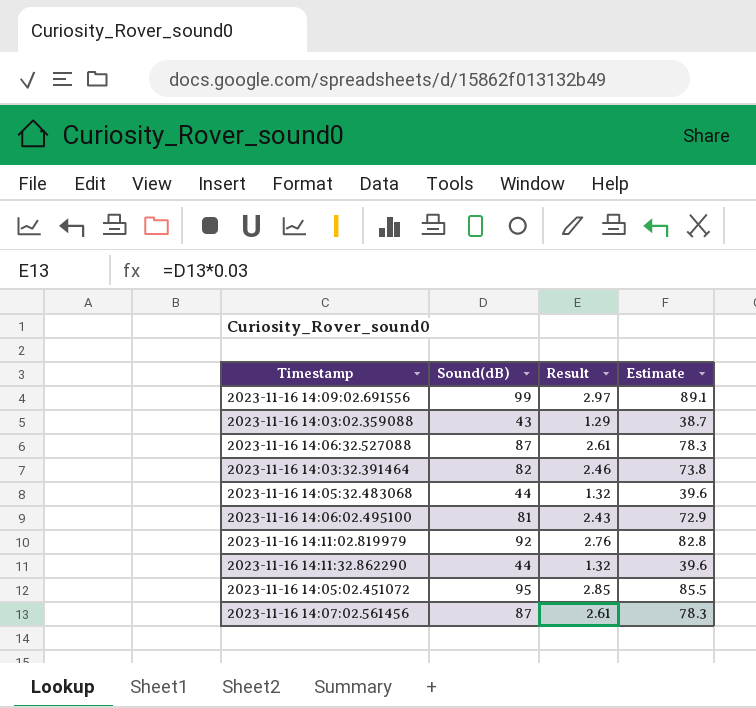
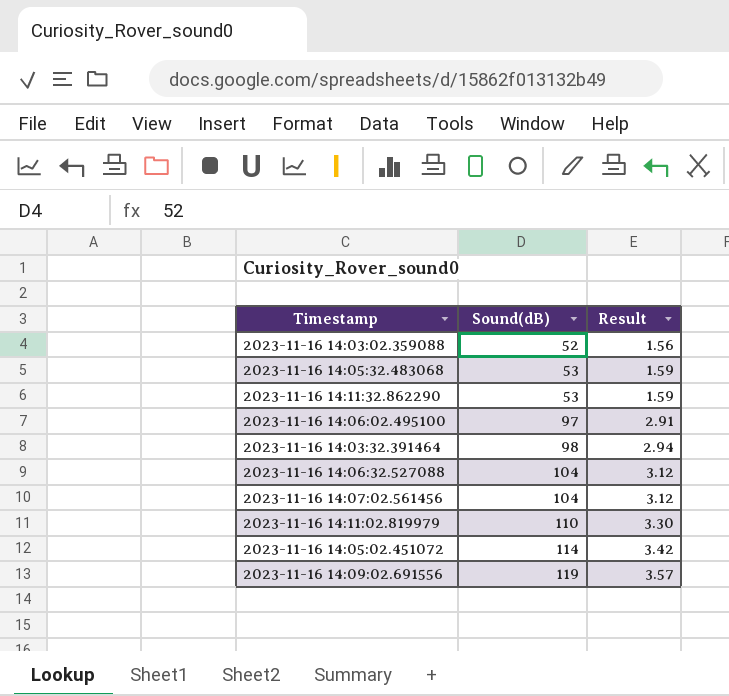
row order: none -> Sound(dB) ascending
column Estimate | formula: [Sound(dB)] * 0.9 -> none
2023-11-16 14:03:02.359088 | Sound(dB): 43 -> 52
2023-11-16 14:03:02.359088 | Result: 1.29 -> 1.56
2023-11-16 14:05:32.483068 | Sound(dB): 44 -> 53
2023-11-16 14:05:32.483068 | Result: 1.32 -> 1.59
2023-11-16 14:11:32.862290 | Sound(dB): 44 -> 53
2023-11-16 14:11:32.862290 | Result: 1.32 -> 1.59
2023-11-16 14:06:02.495100 | Sound(dB): 81 -> 97
2023-11-16 14:06:02.495100 | Result: 2.43 -> 2.91
2023-11-16 14:03:32.391464 | Sound(dB): 82 -> 98
2023-11-16 14:03:32.391464 | Result: 2.46 -> 2.94
2023-11-16 14:06:32.527088 | Sound(dB): 87 -> 104
2023-11-16 14:06:32.527088 | Result: 2.61 -> 3.12
2023-11-16 14:07:02.561456 | Sound(dB): 87 -> 104
2023-11-16 14:07:02.561456 | Result: 2.61 -> 3.12
2023-11-16 14:11:02.819979 | Sound(dB): 92 -> 110
2023-11-16 14:11:02.819979 | Result: 2.76 -> 3.30
2023-11-16 14:05:02.451072 | Sound(dB): 95 -> 114
2023-11-16 14:05:02.451072 | Result: 2.85 -> 3.42
2023-11-16 14:09:02.691556 | Sound(dB): 99 -> 119
2023-11-16 14:09:02.691556 | Result: 2.97 -> 3.57

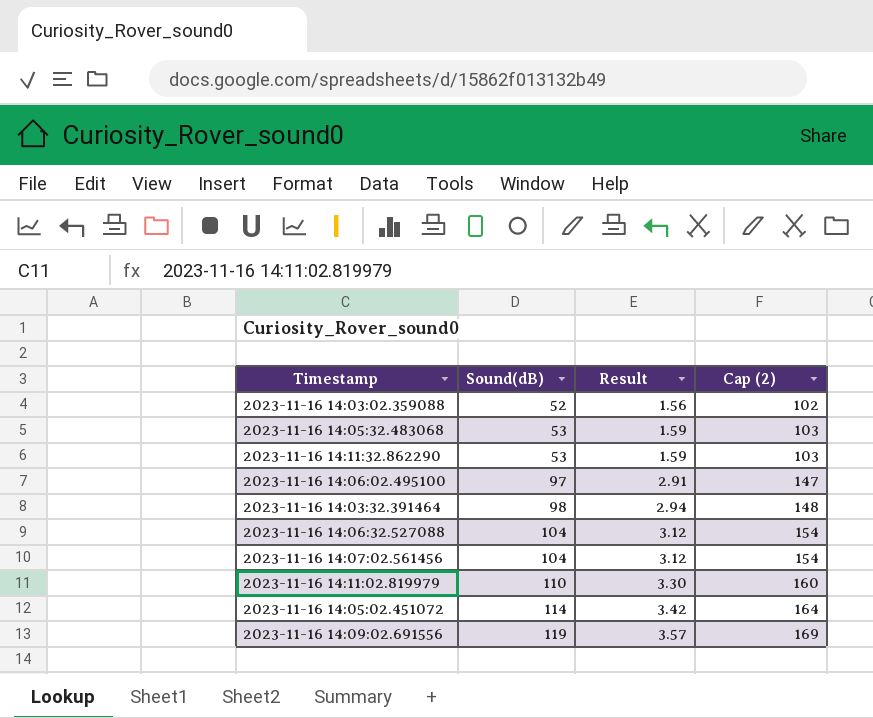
column Cap (2) | formula: none -> [Sound(dB)] + 50

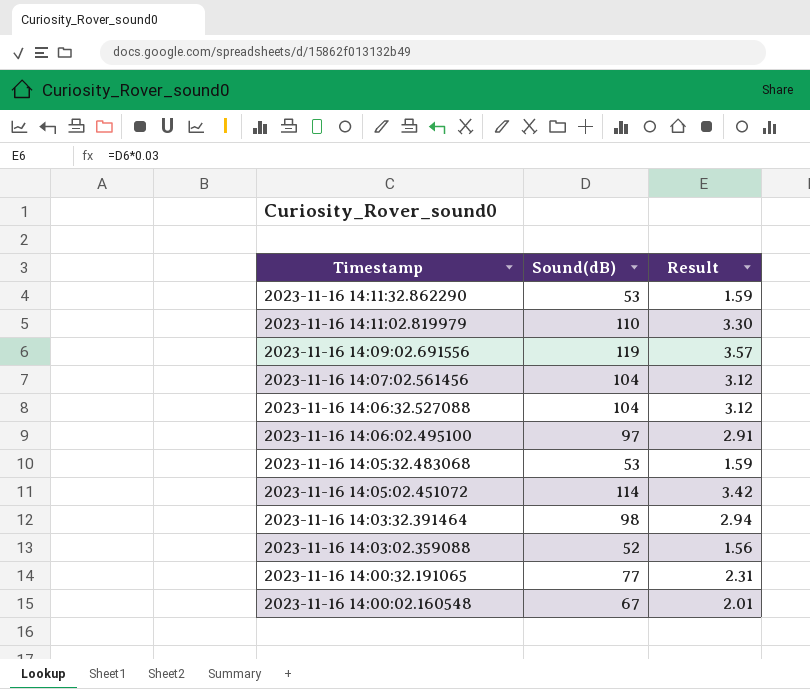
row order: Sound(dB) ascending -> Timestamp descending
column Cap (2) | formula: [Sound(dB)] + 50 -> none
row 2023-11-16 14:00:32.191065: none -> 77 | 2.31
row 2023-11-16 14:00:02.160548: none -> 67 | 2.01

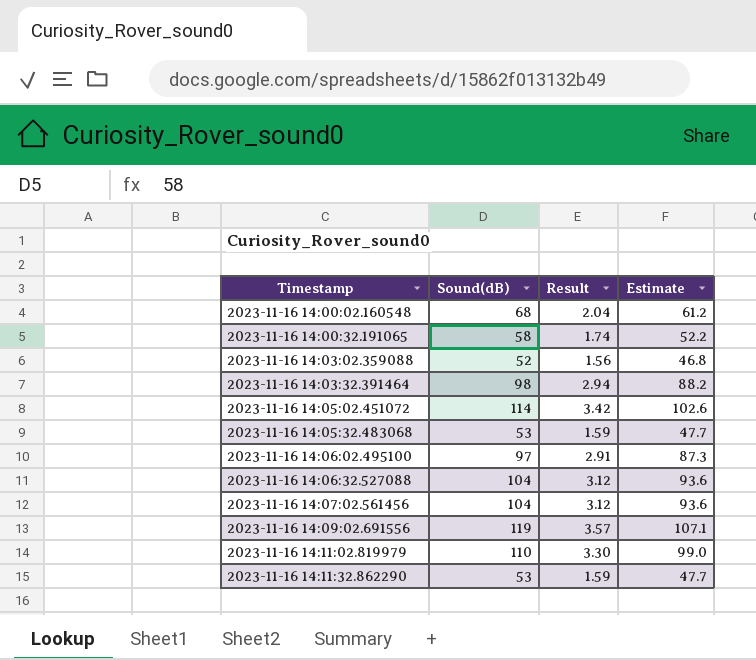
row order: Timestamp descending -> Timestamp ascending
column Estimate | formula: none -> [Sound(dB)] * 0.9
2023-11-16 14:00:02.160548 | Sound(dB): 67 -> 68
2023-11-16 14:00:02.160548 | Result: 2.01 -> 2.04
2023-11-16 14:00:32.191065 | Sound(dB): 77 -> 58
2023-11-16 14:00:32.191065 | Result: 2.31 -> 1.74

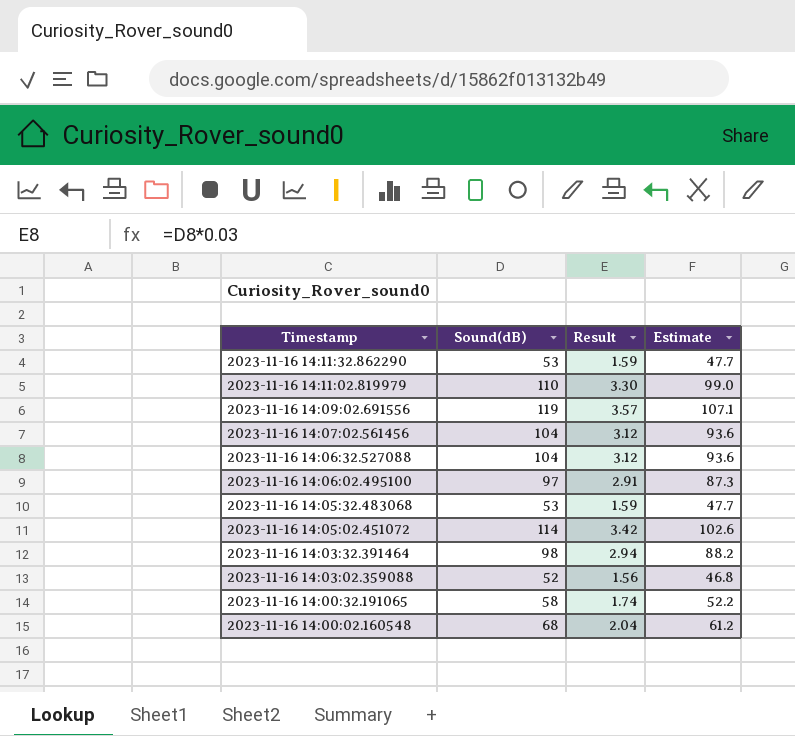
row order: Timestamp ascending -> Timestamp descending

